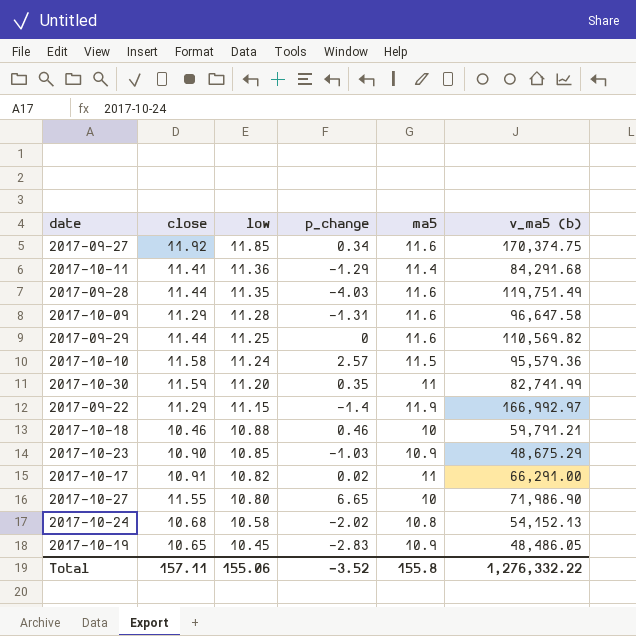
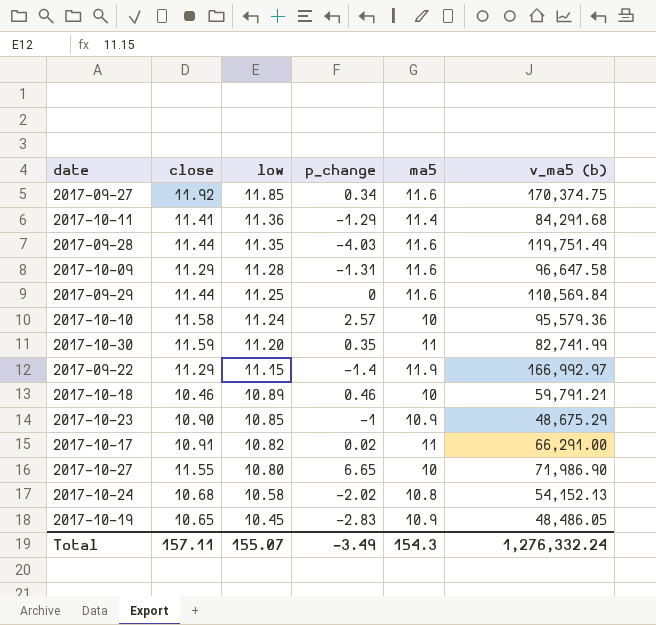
2017-09-29 | v_ma5 (b): 110,569.82 -> 110,569.84
2017-10-10 | ma5: 11.5 -> 10
2017-10-18 | low: 10.88 -> 10.89
2017-10-23 | p_change: -1.03 -> -1
Total | low: 155.06 -> 155.07
Total | p_change: -3.52 -> -3.49
Total | ma5: 155.8 -> 154.3
Total | v_ma5 (b): 1,276,332.22 -> 1,276,332.24

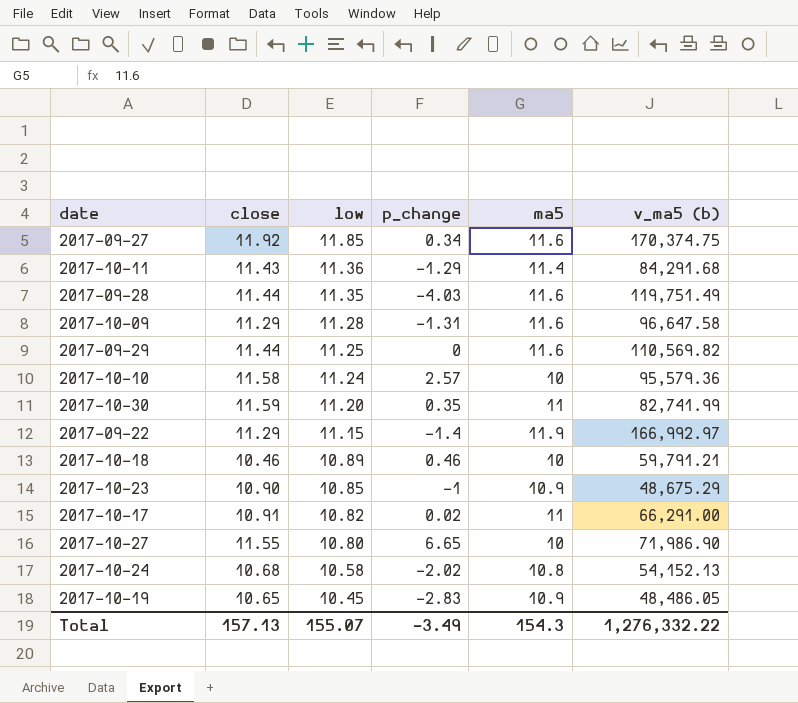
2017-10-11 | close: 11.41 -> 11.43
2017-09-29 | v_ma5 (b): 110,569.84 -> 110,569.82
Total | close: 157.11 -> 157.13
Total | v_ma5 (b): 1,276,332.24 -> 1,276,332.22

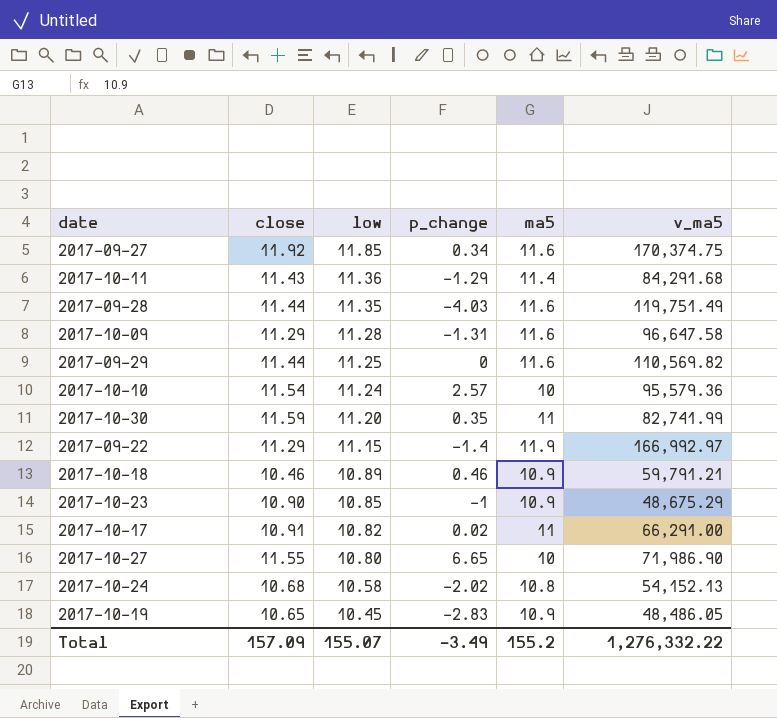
column name: v_ma5 (b) -> v_ma5
2017-10-10 | close: 11.58 -> 11.54
2017-10-18 | ma5: 10 -> 10.9
Total | close: 157.13 -> 157.09
Total | ma5: 154.3 -> 155.2

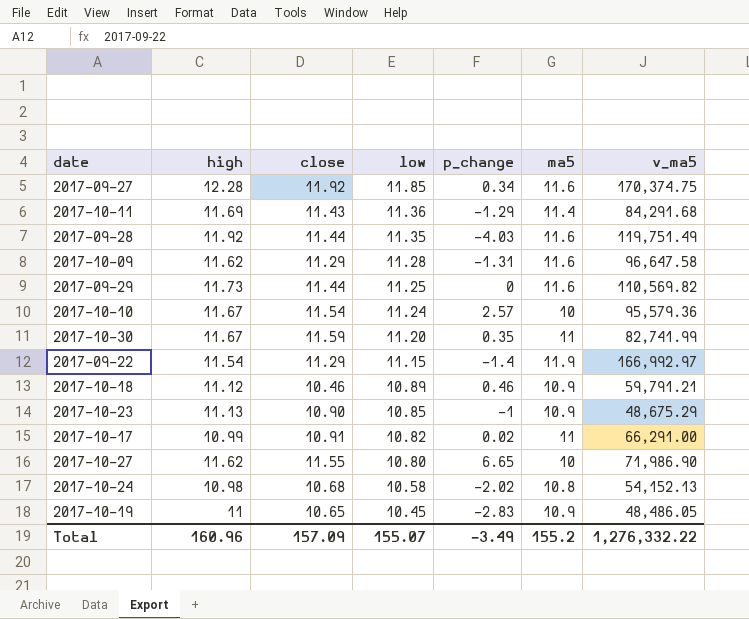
column high | position: none -> 2

